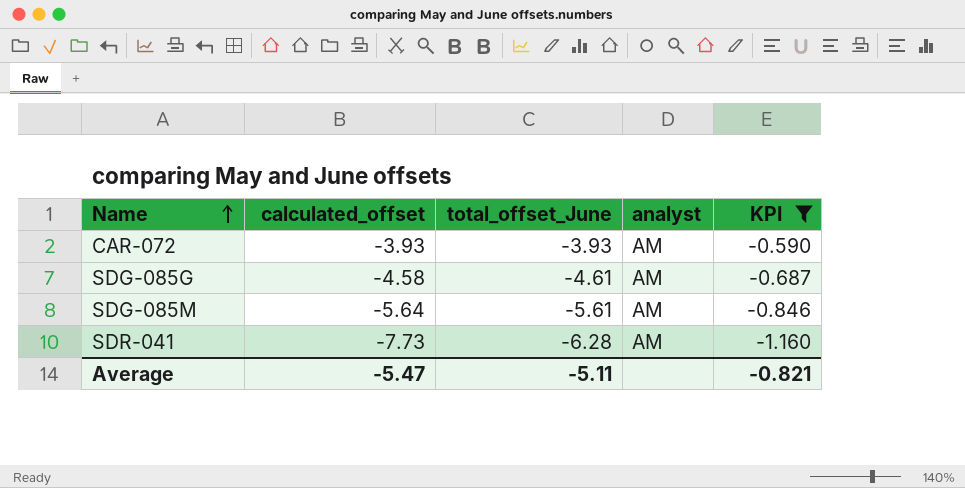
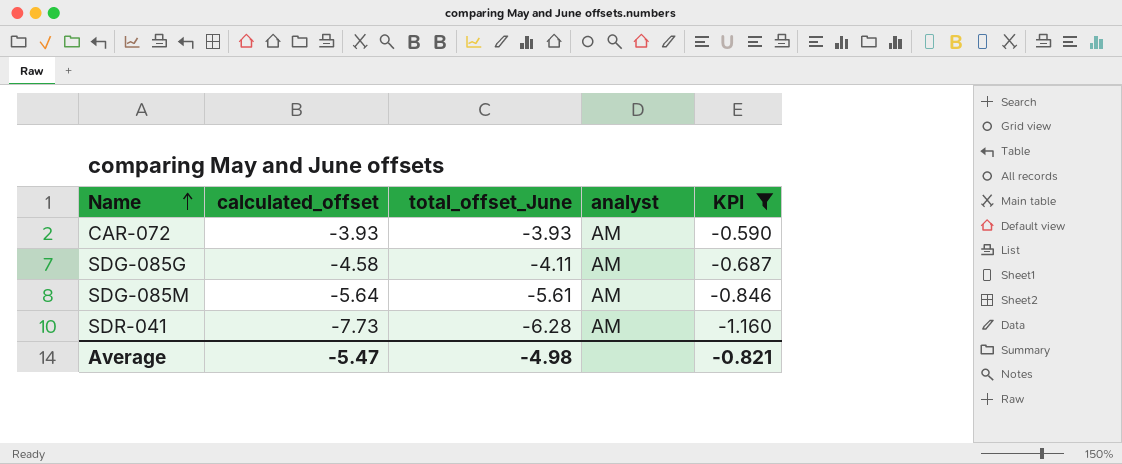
SDG-085G | total_offset_June: -4.61 -> -4.11
Average | total_offset_June: -5.11 -> -4.98

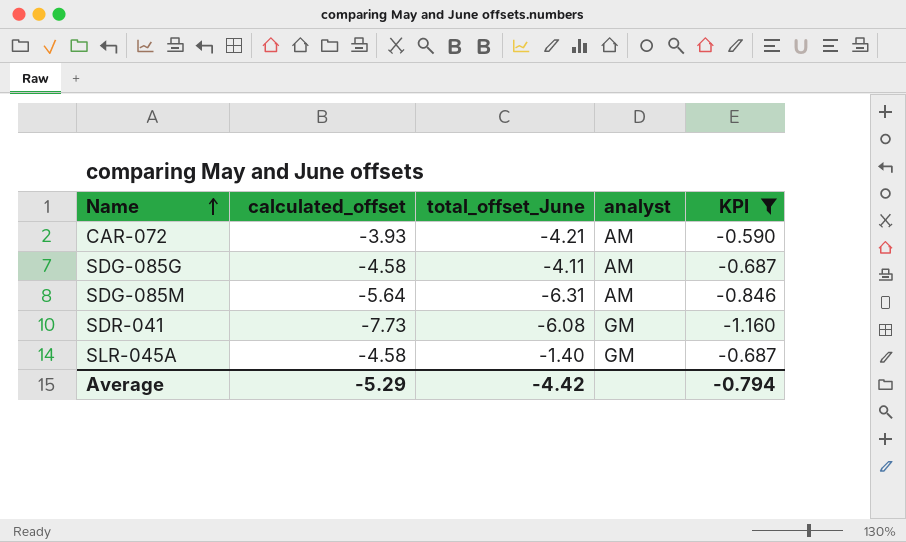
CAR-072 | total_offset_June: -3.93 -> -4.21
SDG-085M | total_offset_June: -5.61 -> -6.31
SDR-041 | total_offset_June: -6.28 -> -6.08
SDR-041 | analyst: AM -> GM
row SLR-045A: none -> -4.58 | -1.40 | GM | -0.687
Average | calculated_offset: -5.47 -> -5.29
Average | total_offset_June: -4.98 -> -4.42
Average | KPI: -0.821 -> -0.794

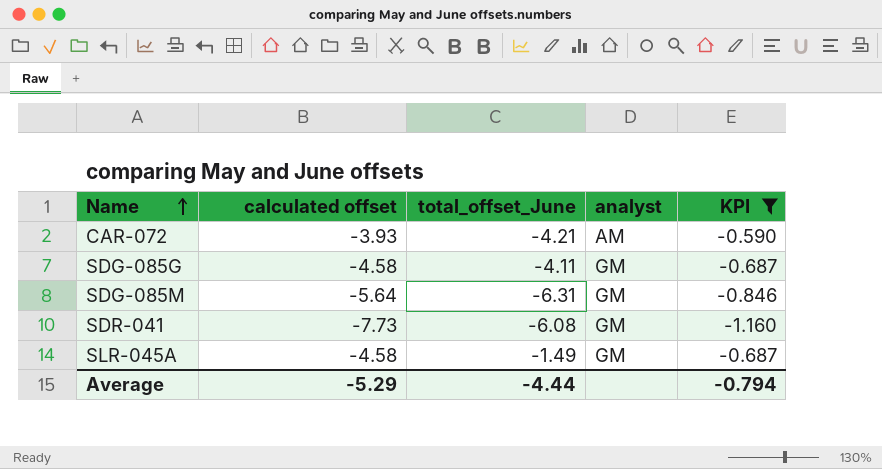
column name: calculated_offset -> calculated offset
SDG-085G | analyst: AM -> GM
SDG-085M | analyst: AM -> GM
SLR-045A | total_offset_June: -1.40 -> -1.49
Average | total_offset_June: -4.42 -> -4.44

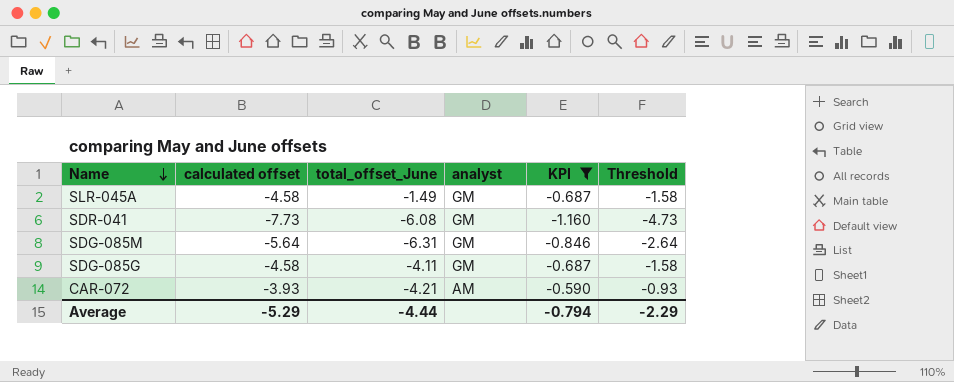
row order: Name ascending -> Name descending
column Threshold | formula: none -> [calculated offset] + 3

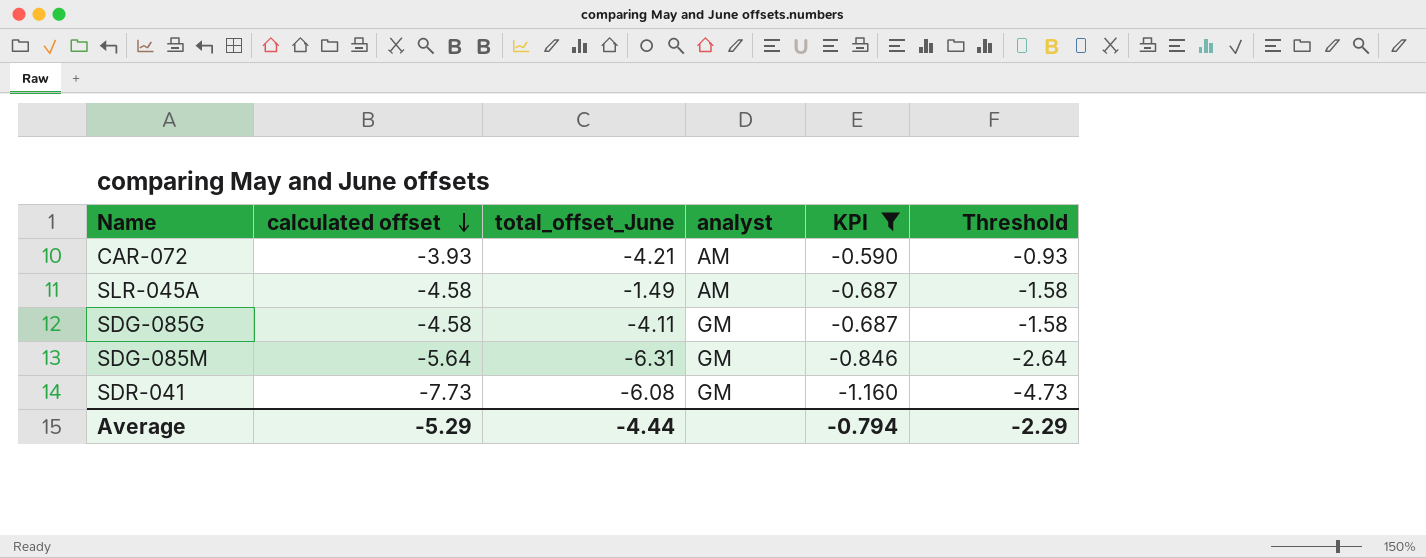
row order: Name descending -> calculated offset descending
SLR-045A | analyst: GM -> AM

